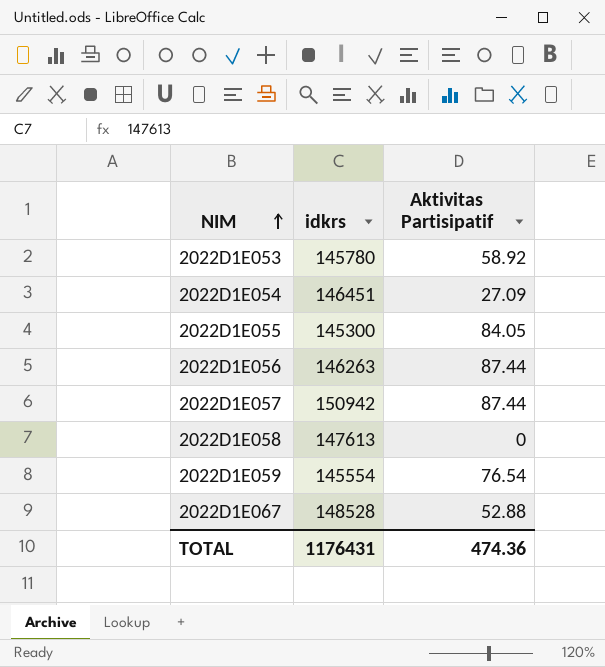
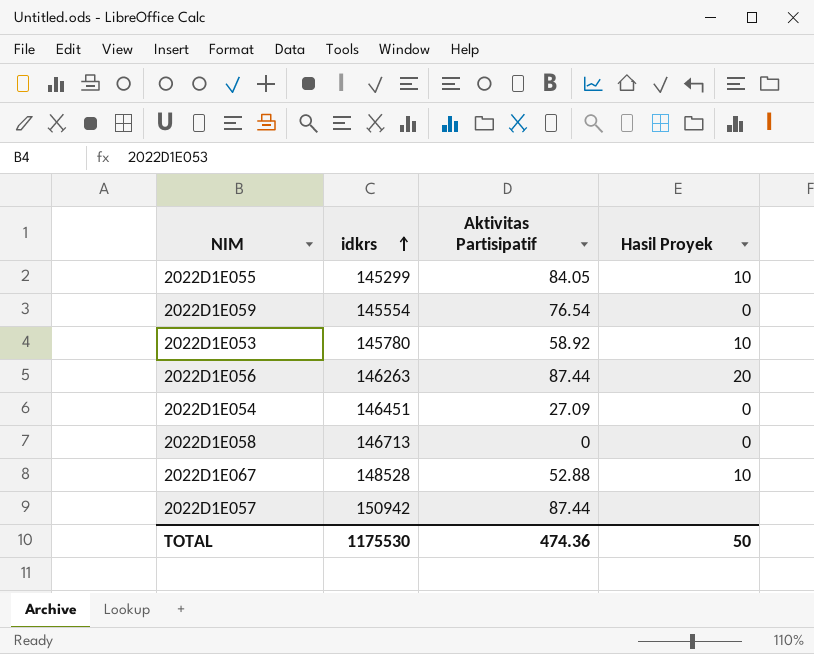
row order: NIM ascending -> idkrs ascending
column Hasil Proyek | position: none -> 4
2022D1E055 | idkrs: 145300 -> 145299
2022D1E058 | idkrs: 147613 -> 146713
TOTAL | idkrs: 1176431 -> 1175530

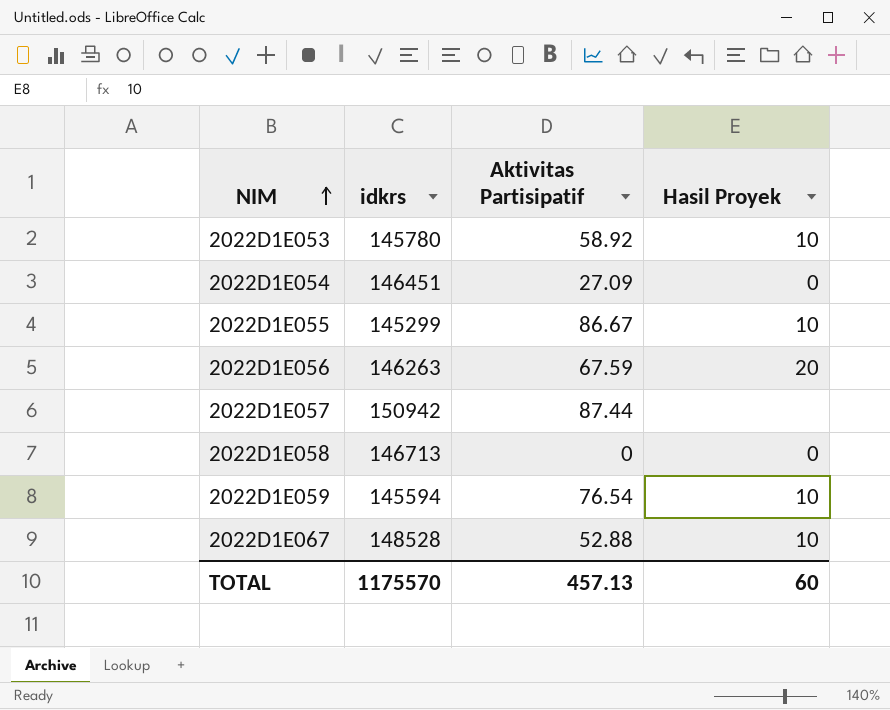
row order: idkrs ascending -> NIM ascending
2022D1E055 | Aktivitas Partisipatif: 84.05 -> 86.67
2022D1E056 | Aktivitas Partisipatif: 87.44 -> 67.59
2022D1E059 | idkrs: 145554 -> 145594
2022D1E059 | Hasil Proyek: 0 -> 10
TOTAL | idkrs: 1175530 -> 1175570
TOTAL | Aktivitas Partisipatif: 474.36 -> 457.13
TOTAL | Hasil Proyek: 50 -> 60

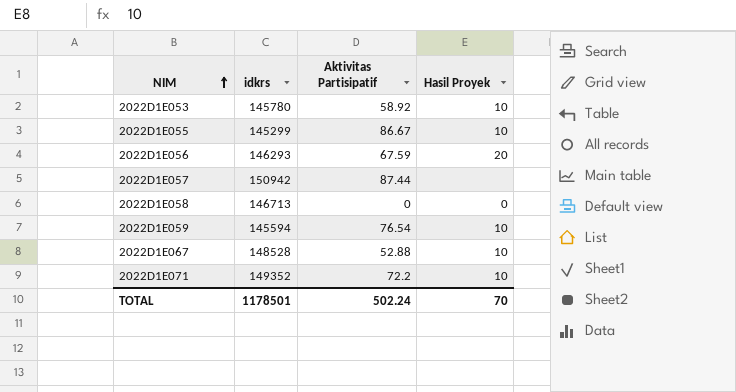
row 2022D1E054: 146451 | 27.09 | 0 -> none
2022D1E056 | idkrs: 146263 -> 146293
row 2022D1E071: none -> 149352 | 72.2 | 10
TOTAL | idkrs: 1175570 -> 1178501
TOTAL | Aktivitas Partisipatif: 457.13 -> 502.24
TOTAL | Hasil Proyek: 60 -> 70

